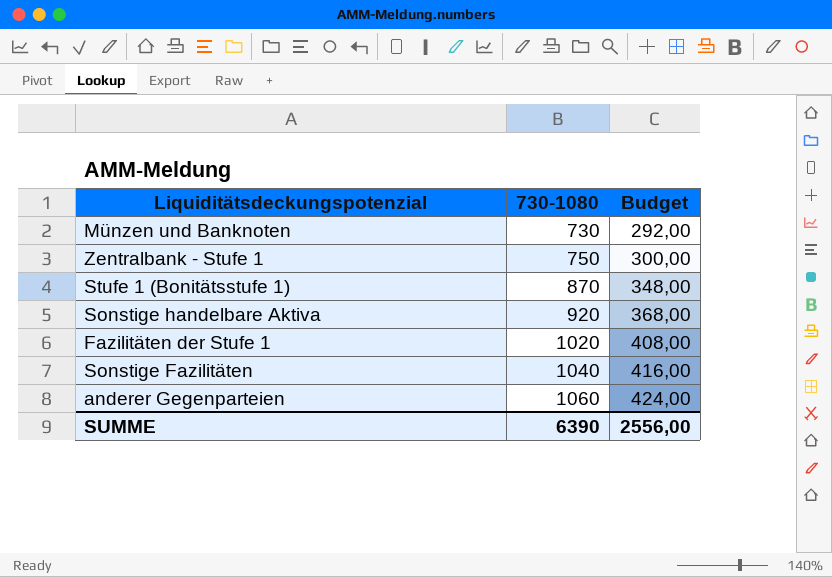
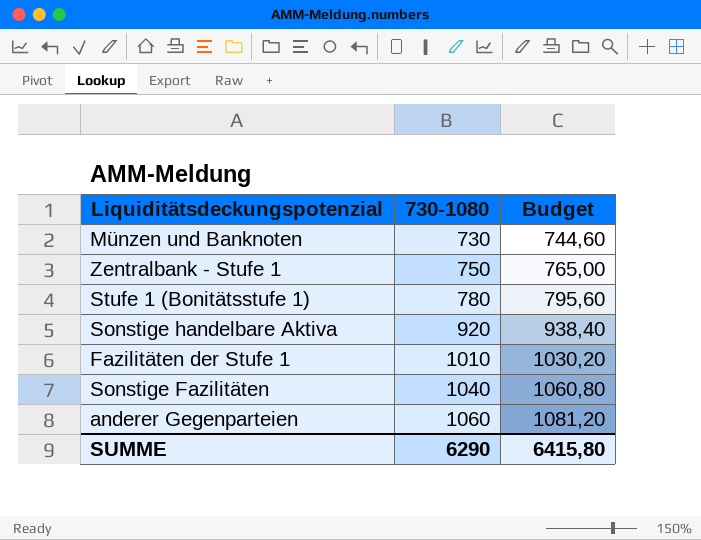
column Budget | formula: [730-1080] * 0,4 -> [730-1080] * 1,02
Stufe 1 (Bonitätsstufe 1) | 730-1080: 870 -> 780
Fazilitäten der Stufe 1 | 730-1080: 1020 -> 1010
SUMME | 730-1080: 6390 -> 6290
SUMME | Budget: 2556,00 -> 6415,80

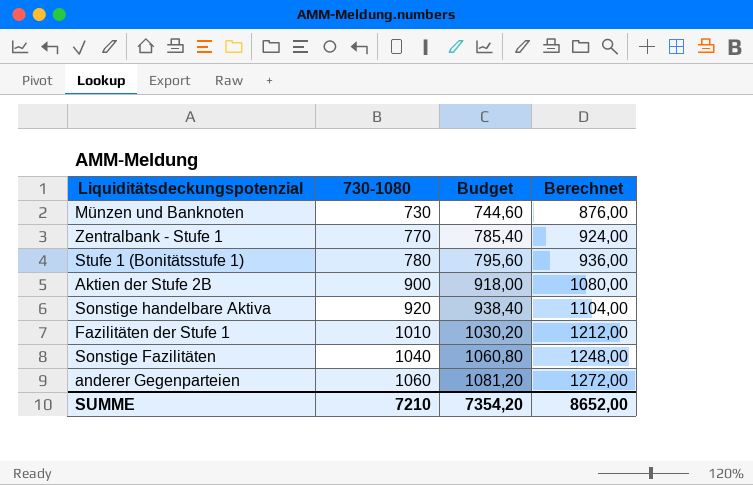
column Berechnet | formula: none -> [730-1080] * 1,2
Zentralbank - Stufe 1 | 730-1080: 750 -> 770
Zentralbank - Stufe 1 | Budget: 765,00 -> 785,40
row Aktien der Stufe 2B: none -> 900 | 918,00 | 1080,00
SUMME | 730-1080: 6290 -> 7210
SUMME | Budget: 6415,80 -> 7354,20

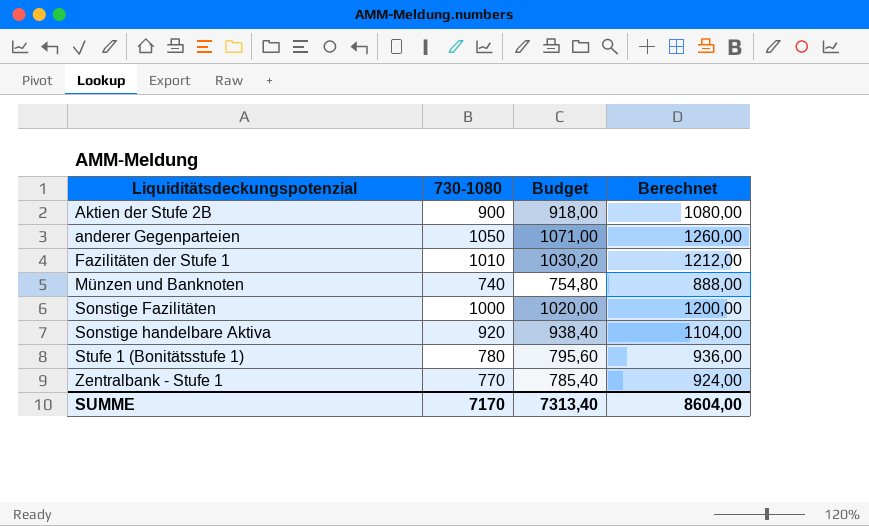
row order: 730-1080 ascending -> Liquiditätsdeckungspotenzial ascending
anderer Gegenparteien | 730-1080: 1060 -> 1050
anderer Gegenparteien | Budget: 1081,20 -> 1071,00
anderer Gegenparteien | Berechnet: 1272,00 -> 1260,00
Münzen und Banknoten | 730-1080: 730 -> 740
Münzen und Banknoten | Budget: 744,60 -> 754,80
Münzen und Banknoten | Berechnet: 876,00 -> 888,00
Sonstige Fazilitäten | 730-1080: 1040 -> 1000
Sonstige Fazilitäten | Budget: 1060,80 -> 1020,00
Sonstige Fazilitäten | Berechnet: 1248,00 -> 1200,00
SUMME | 730-1080: 7210 -> 7170
SUMME | Budget: 7354,20 -> 7313,40
SUMME | Berechnet: 8652,00 -> 8604,00

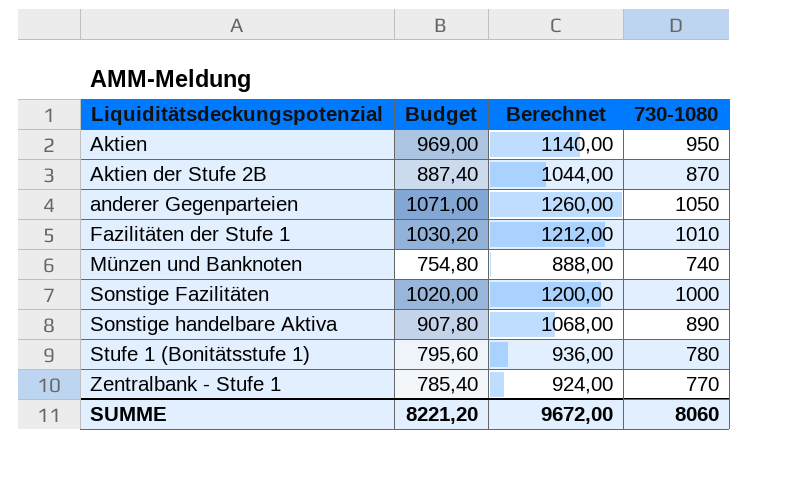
column 730-1080 | position: 2 -> 4
row Aktien: none -> 969,00 | 1140,00 | 950
Aktien der Stufe 2B | Budget: 918,00 -> 887,40
Aktien der Stufe 2B | Berechnet: 1080,00 -> 1044,00
Aktien der Stufe 2B | 730-1080: 900 -> 870
Sonstige handelbare Aktiva | Budget: 938,40 -> 907,80
Sonstige handelbare Aktiva | Berechnet: 1104,00 -> 1068,00
Sonstige handelbare Aktiva | 730-1080: 920 -> 890
SUMME | Budget: 7313,40 -> 8221,20
SUMME | Berechnet: 8604,00 -> 9672,00
SUMME | 730-1080: 7170 -> 8060

